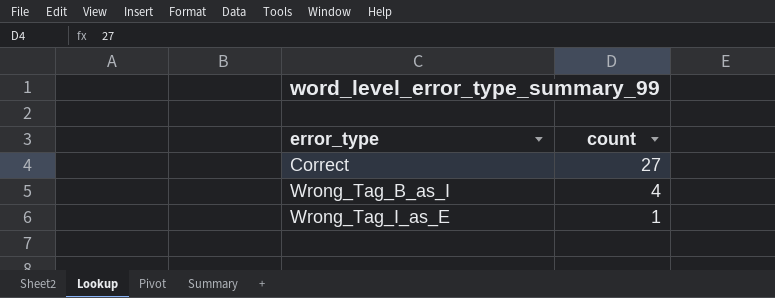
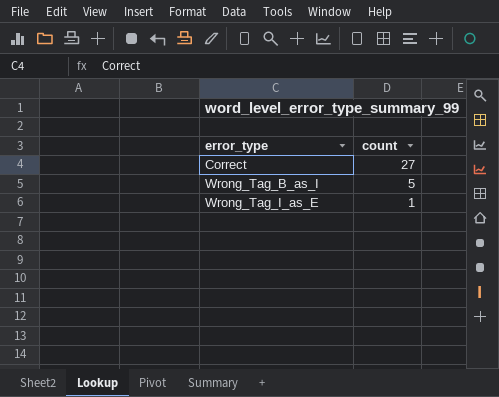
Wrong_Tag_B_as_I | count: 4 -> 5

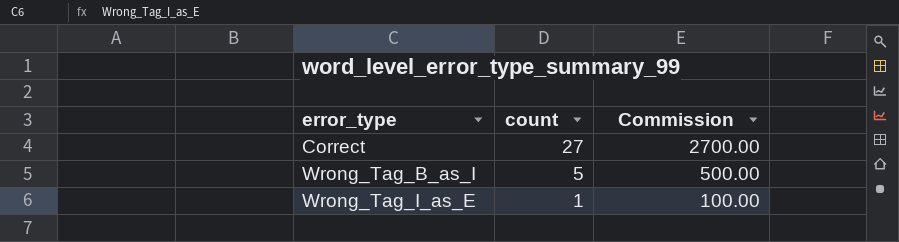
column Commission | formula: none -> [count] * 100

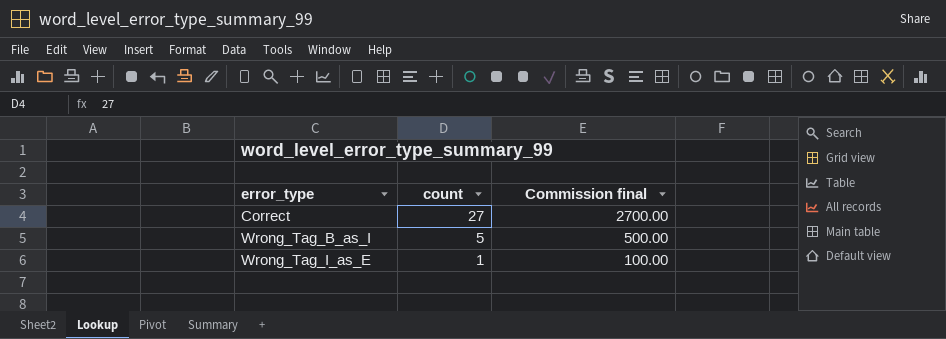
column name: Commission -> Commission final

